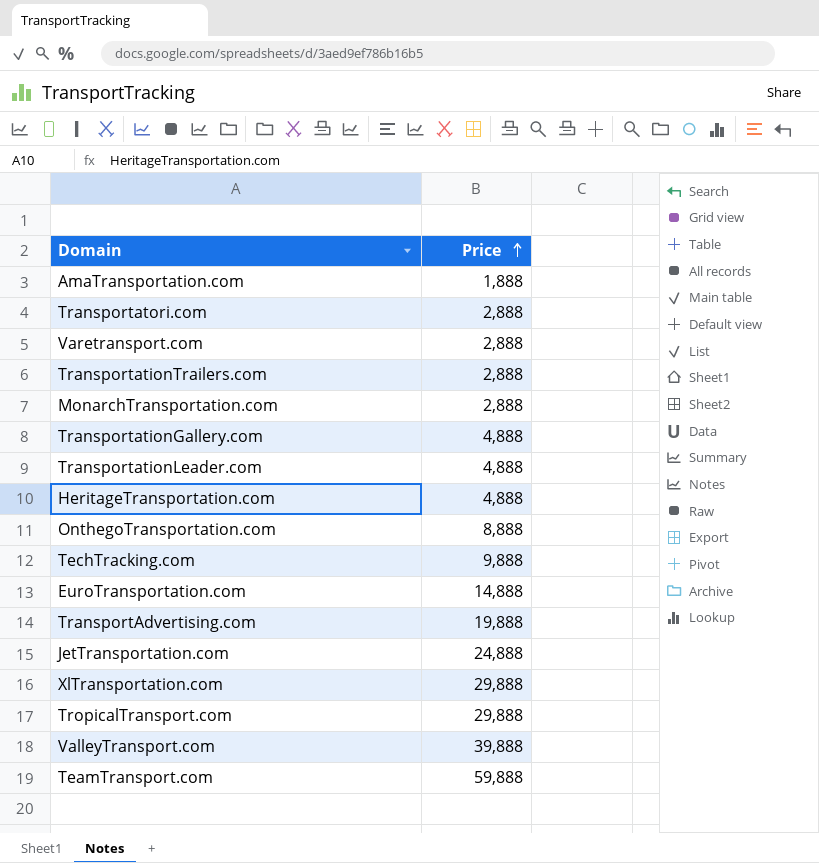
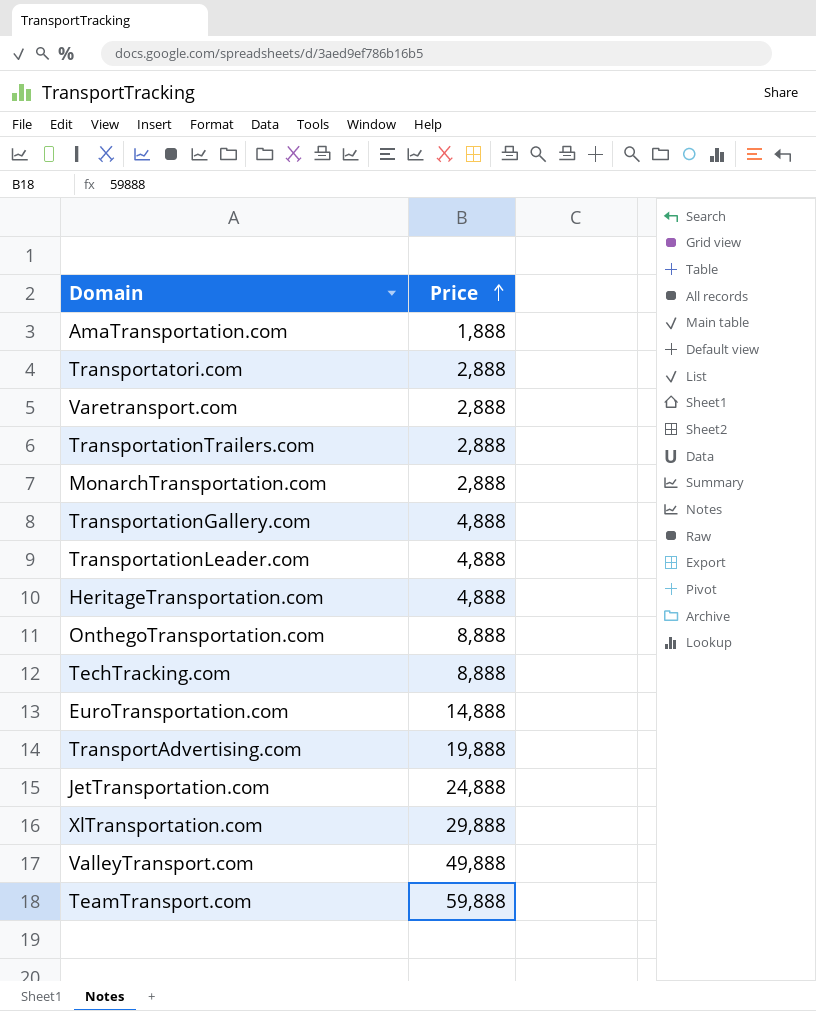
row TropicalTransport.com: 29,888 -> none
TechTracking.com | Price: 9,888 -> 8,888
ValleyTransport.com | Price: 39,888 -> 49,888

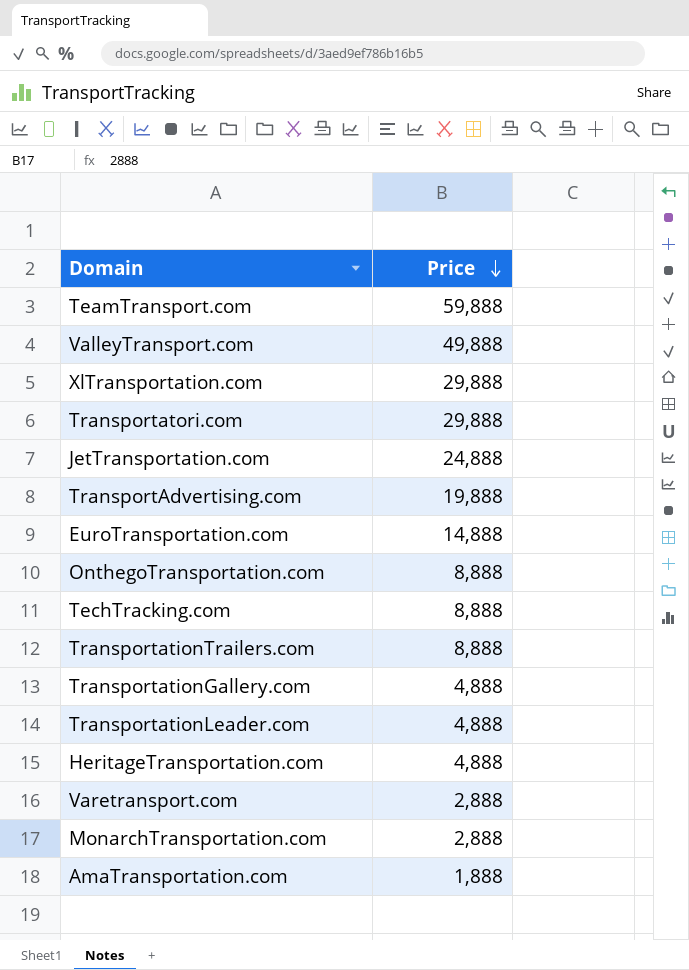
row order: Price ascending -> Price descending
Transportatori.com | Price: 2,888 -> 29,888
TransportationTrailers.com | Price: 2,888 -> 8,888

